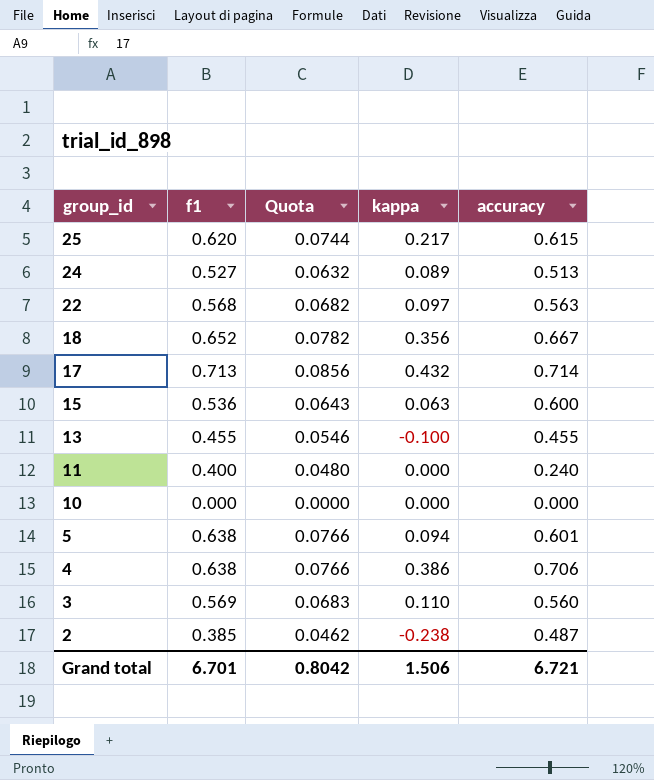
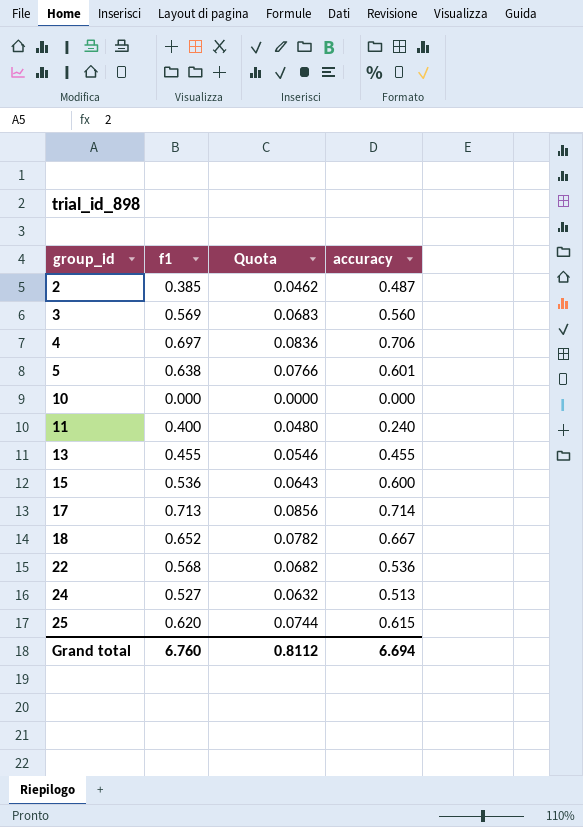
row order: group_id descending -> group_id ascending
column kappa | position: 4 -> none
4 | f1: 0.638 -> 0.697
4 | Quota: 0.0766 -> 0.0836
22 | accuracy: 0.563 -> 0.536
Grand total | f1: 6.701 -> 6.760
Grand total | Quota: 0.8042 -> 0.8112
Grand total | accuracy: 6.721 -> 6.694

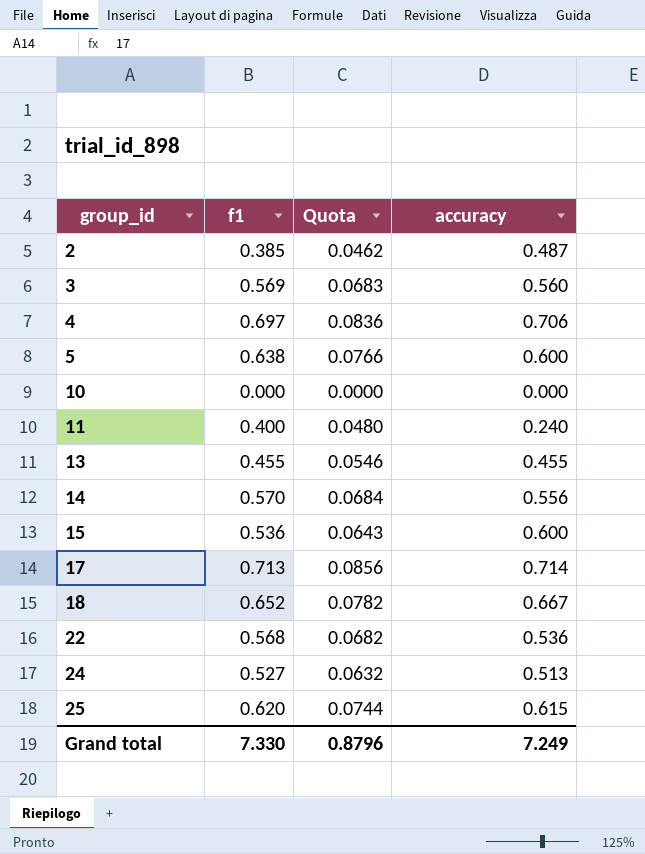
5 | accuracy: 0.601 -> 0.600
row 14: none -> 0.570 | 0.0684 | 0.556
Grand total | f1: 6.760 -> 7.330
Grand total | Quota: 0.8112 -> 0.8796
Grand total | accuracy: 6.694 -> 7.249

